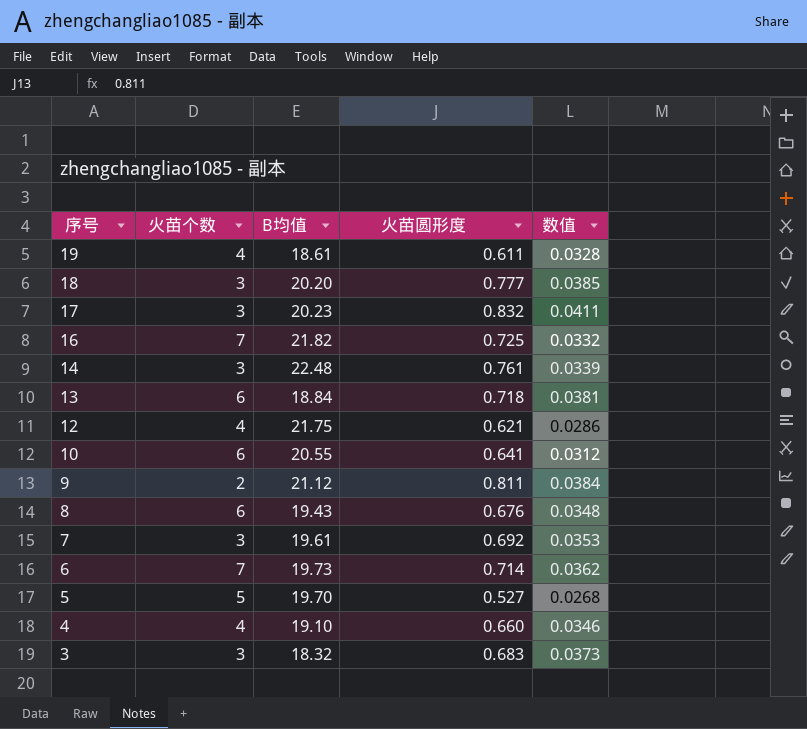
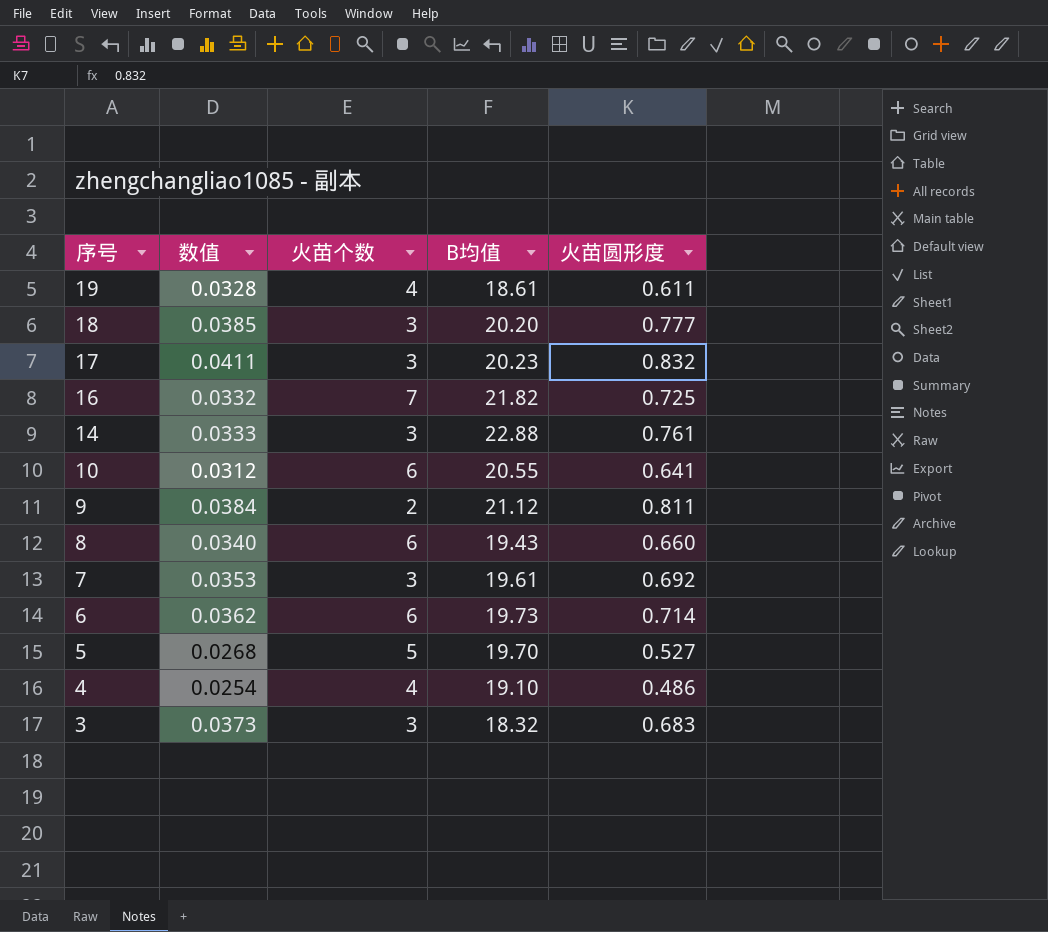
column 数值 | position: 5 -> 2
row 13: 6 | 18.84 | 0.718 | 0.0381 -> none
row 12: 4 | 21.75 | 0.621 | 0.0286 -> none
14 | 数值: 0.0339 -> 0.0333
14 | B均值: 22.48 -> 22.88
8 | 数值: 0.0348 -> 0.0340
8 | 火苗圆形度: 0.676 -> 0.660
6 | 火苗个数: 7 -> 6
4 | 数值: 0.0346 -> 0.0254
4 | 火苗圆形度: 0.660 -> 0.486

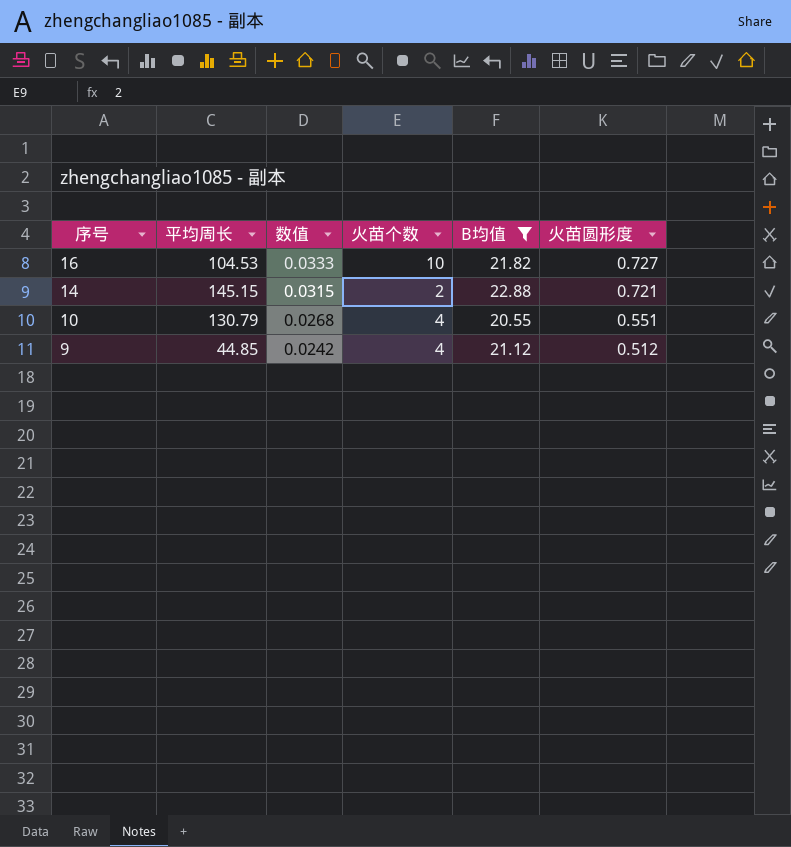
filter: none -> B均值 >= 20.55
column 平均周长 | position: none -> 2
16 | 数值: 0.0332 -> 0.0333
16 | 火苗个数: 7 -> 10
16 | 火苗圆形度: 0.725 -> 0.727
14 | 数值: 0.0333 -> 0.0315
14 | 火苗个数: 3 -> 2
14 | 火苗圆形度: 0.761 -> 0.721
10 | 数值: 0.0312 -> 0.0268
10 | 火苗个数: 6 -> 4
10 | 火苗圆形度: 0.641 -> 0.551
9 | 数值: 0.0384 -> 0.0242
9 | 火苗个数: 2 -> 4
9 | 火苗圆形度: 0.811 -> 0.512

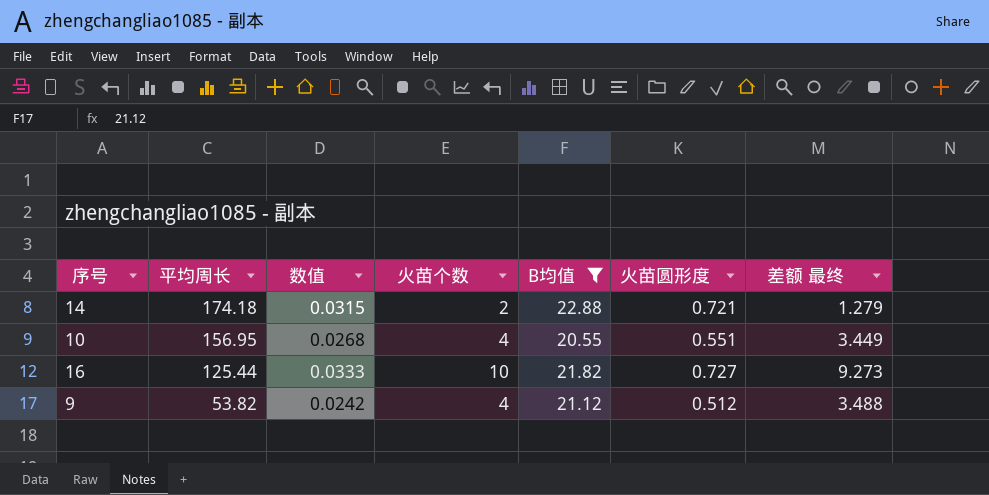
row order: 序号 descending -> 平均周长 descending
column 差额 最终 | formula: none -> [火苗个数] - [火苗圆形度]
14 | 平均周长: 145.15 -> 174.18
10 | 平均周长: 130.79 -> 156.95
16 | 平均周长: 104.53 -> 125.44
9 | 平均周长: 44.85 -> 53.82

